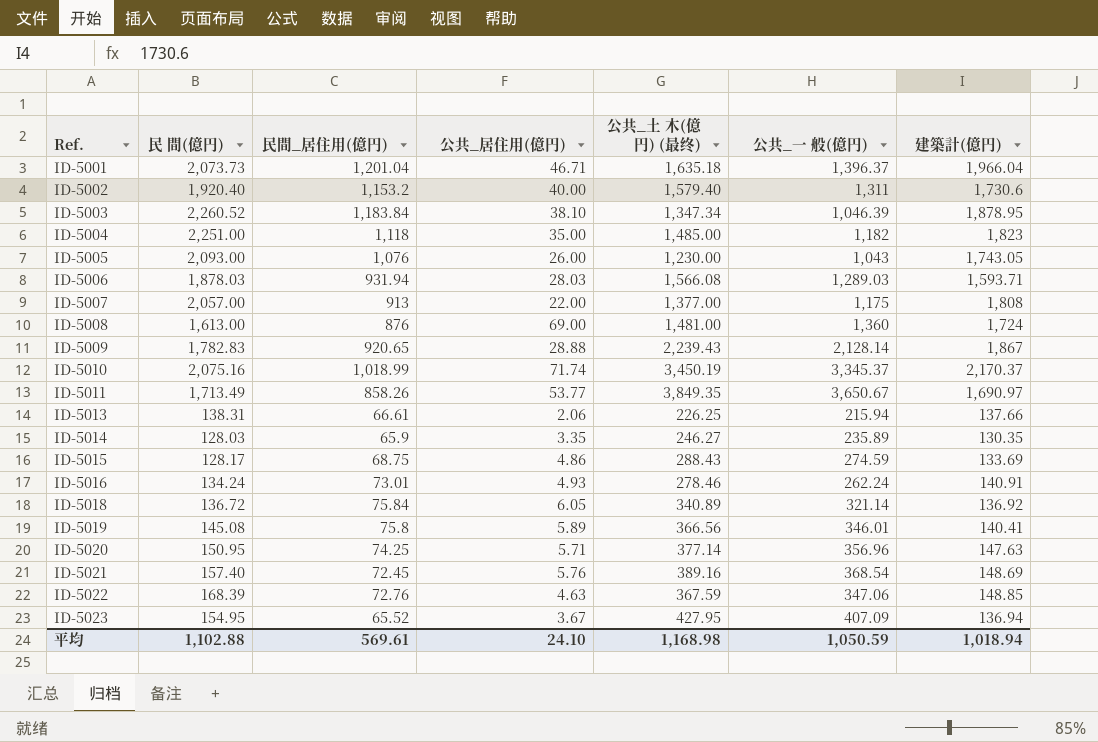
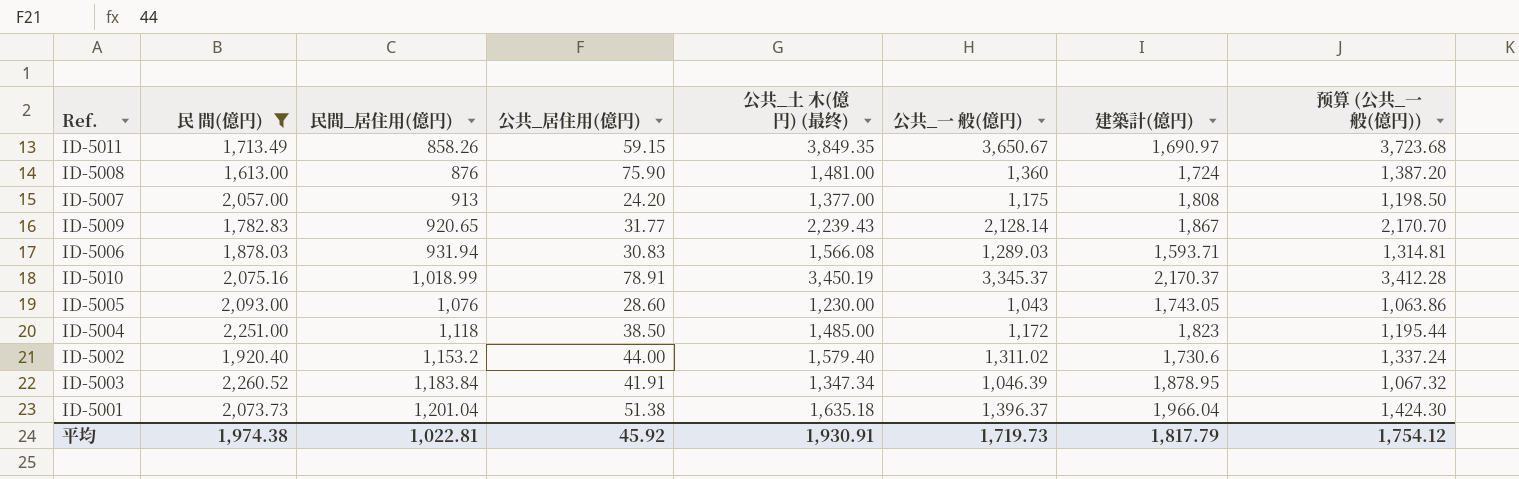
filter: none -> 民 間(億円) >= 1,613.00
row order: Ref. ascending -> 民間_居住用(億円) ascending
column 预算 (公共_一 般(億円)) | formula: none -> [公共_一 般(億円)] * 1.02
ID-5011 | 公共_居住用(億円): 53.77 -> 59.15
ID-5008 | 公共_居住用(億円): 69.00 -> 75.90
ID-5007 | 公共_居住用(億円): 22.00 -> 24.20
ID-5009 | 公共_居住用(億円): 28.88 -> 31.77
ID-5006 | 公共_居住用(億円): 28.03 -> 30.83
ID-5010 | 公共_居住用(億円): 71.74 -> 78.91
ID-5005 | 公共_居住用(億円): 26.00 -> 28.60
ID-5004 | 公共_居住用(億円): 35.00 -> 38.50
ID-5004 | 公共_一 般(億円): 1,182 -> 1,172
ID-5002 | 公共_居住用(億円): 40.00 -> 44.00
ID-5002 | 公共_一 般(億円): 1,311 -> 1,311.02
ID-5003 | 公共_居住用(億円): 38.10 -> 41.91
ID-5001 | 公共_居住用(億円): 46.71 -> 51.38
平均 | 民 間(億円): 1,102.88 -> 1,974.38
平均 | 民間_居住用(億円): 569.61 -> 1,022.81
平均 | 公共_居住用(億円): 24.10 -> 45.92
平均 | 公共_土 木(億円) (最终): 1,168.98 -> 1,930.91
平均 | 公共_一 般(億円): 1,050.59 -> 1,719.73
平均 | 建築計(億円): 1,018.94 -> 1,817.79

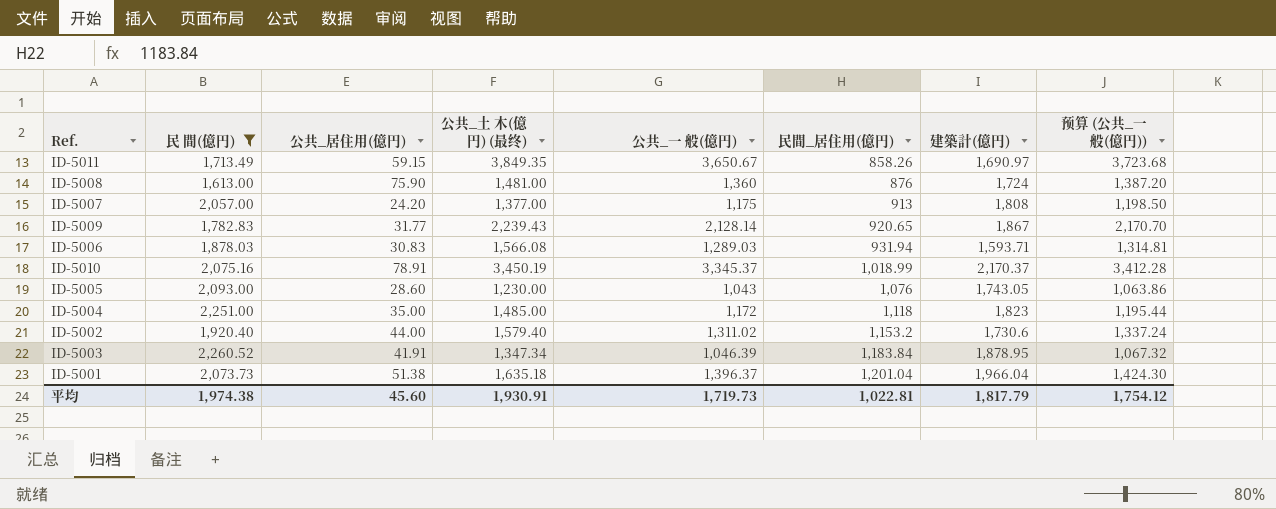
column 民間_居住用(億円) | position: 3 -> 6
ID-5004 | 公共_居住用(億円): 38.50 -> 35.00
平均 | 公共_居住用(億円): 45.92 -> 45.60

